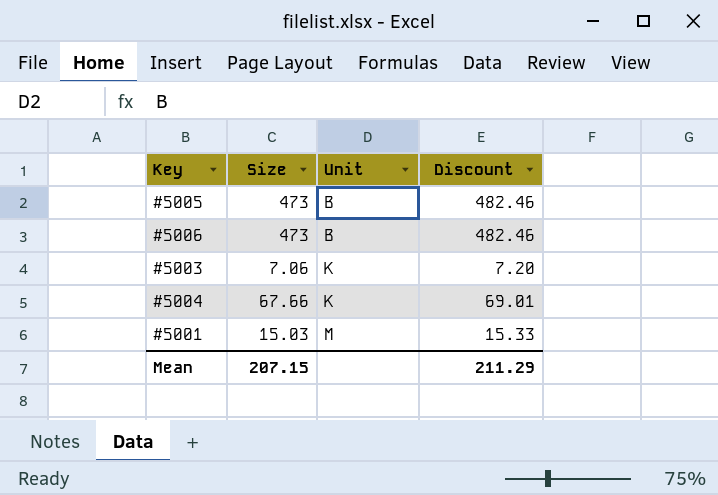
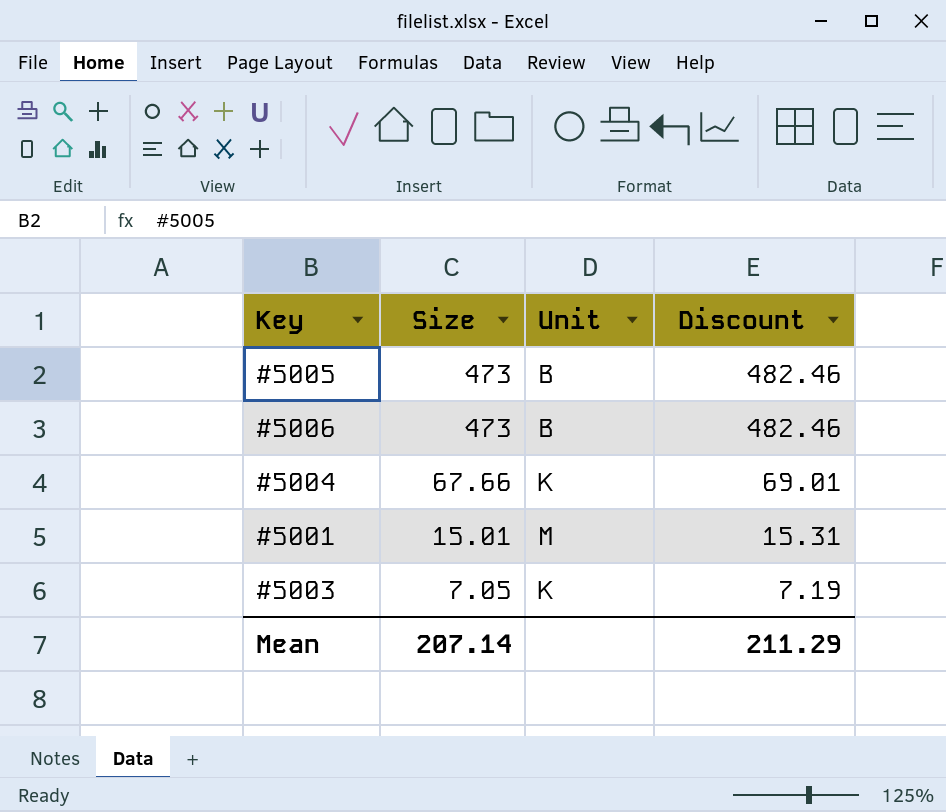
row order: Unit ascending -> Size descending
#5001 | Size: 15.03 -> 15.01
#5001 | Discount: 15.33 -> 15.31
#5003 | Size: 7.06 -> 7.05
#5003 | Discount: 7.20 -> 7.19
Mean | Size: 207.15 -> 207.14

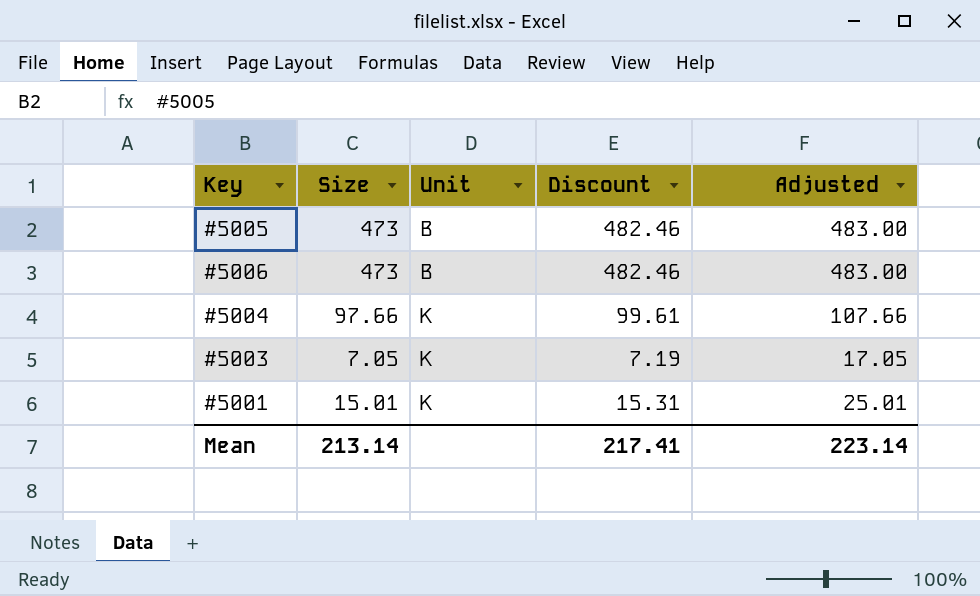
row order: Size descending -> Unit ascending
column Adjusted | formula: none -> [Size] + 10
#5004 | Size: 67.66 -> 97.66
#5004 | Discount: 69.01 -> 99.61
#5001 | Unit: M -> K
Mean | Size: 207.14 -> 213.14
Mean | Discount: 211.29 -> 217.41

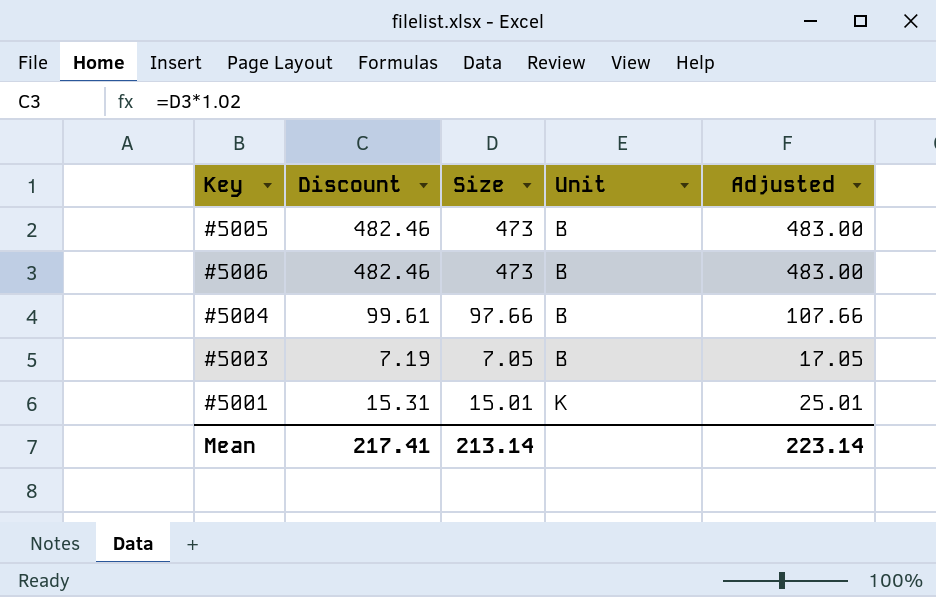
column Discount | position: 4 -> 2
#5004 | Unit: K -> B
#5003 | Unit: K -> B

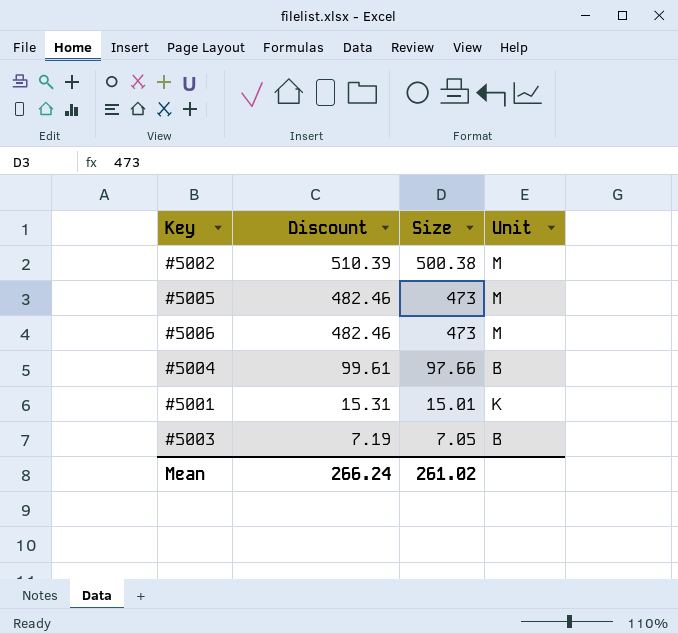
row order: Unit ascending -> Discount descending
column Adjusted | formula: [Size] + 10 -> none
row #5002: none -> 510.39 | 500.38 | M
#5005 | Unit: B -> M
#5006 | Unit: B -> M
Mean | Discount: 217.41 -> 266.24
Mean | Size: 213.14 -> 261.02

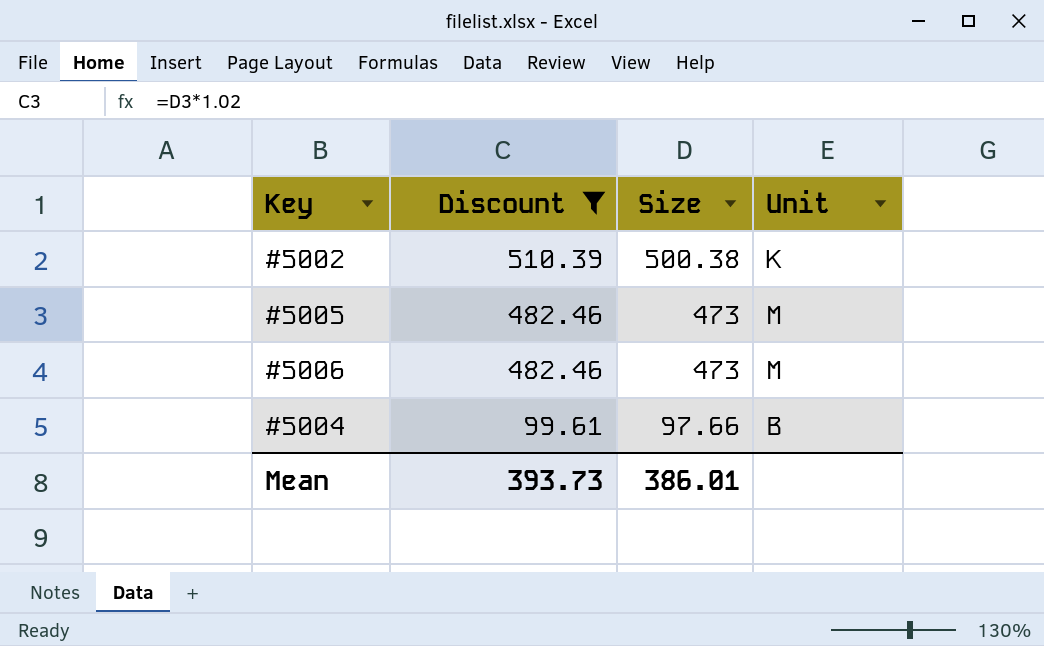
filter: none -> Discount >= 99.61
#5002 | Unit: M -> K
Mean | Discount: 266.24 -> 393.73
Mean | Size: 261.02 -> 386.01

